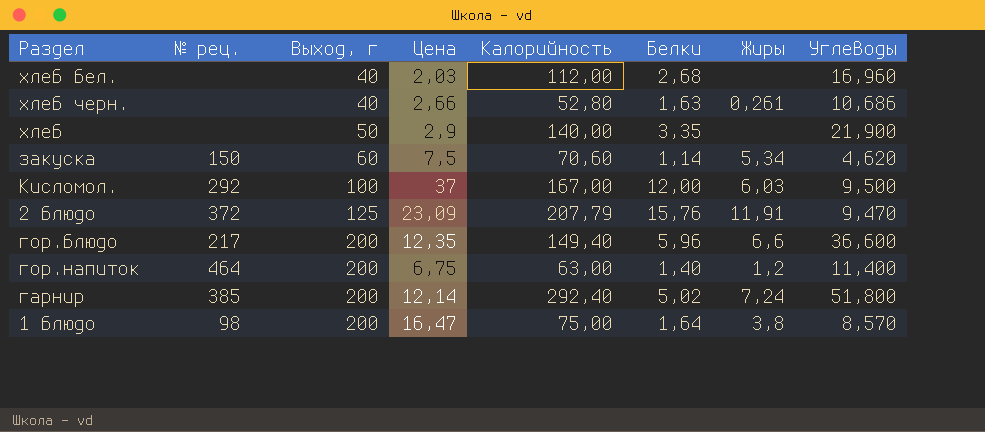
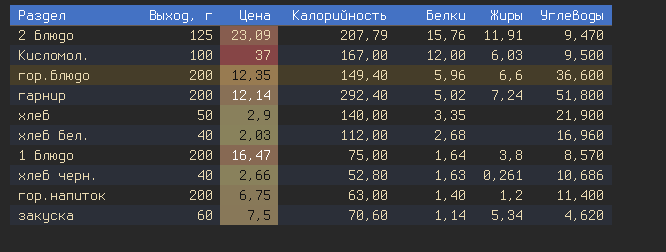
row order: Выход, г ascending -> Белки descending
column № рец. | position: 2 -> none

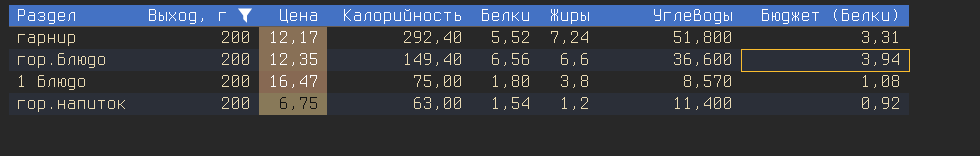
filter: none -> Выход, г = 200
row order: Белки descending -> Калорийность descending
column Бюджет (Белки) | formula: none -> [Белки] * 0,6
гарнир | Цена: 12,14 -> 12,17
гарнир | Белки: 5,02 -> 5,52
гор.блюдо | Белки: 5,96 -> 6,56
1 блюдо | Белки: 1,64 -> 1,80
гор.напиток | Белки: 1,40 -> 1,54

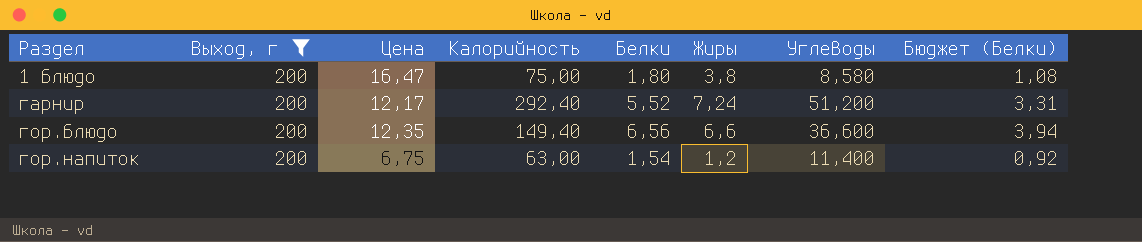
row order: Калорийность descending -> Раздел ascending
1 блюдо | Углеводы: 8,570 -> 8,580
гарнир | Углеводы: 51,800 -> 51,200

